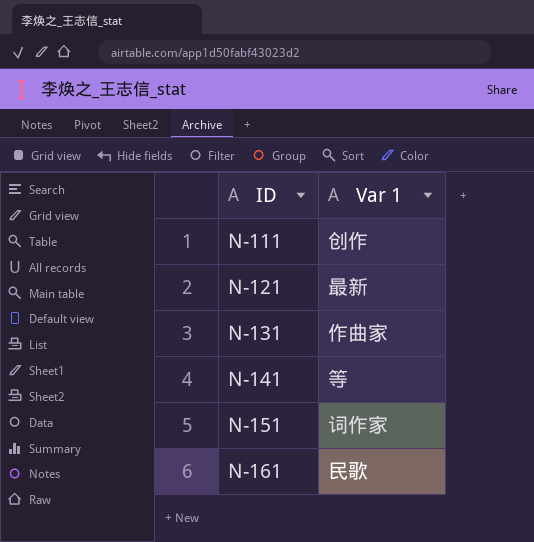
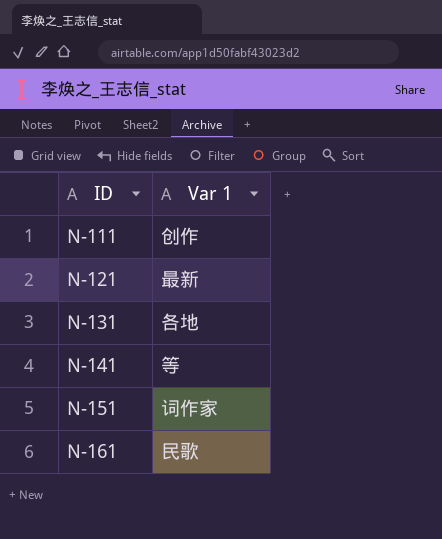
N-131 | Var 1: 作曲家 -> 各地

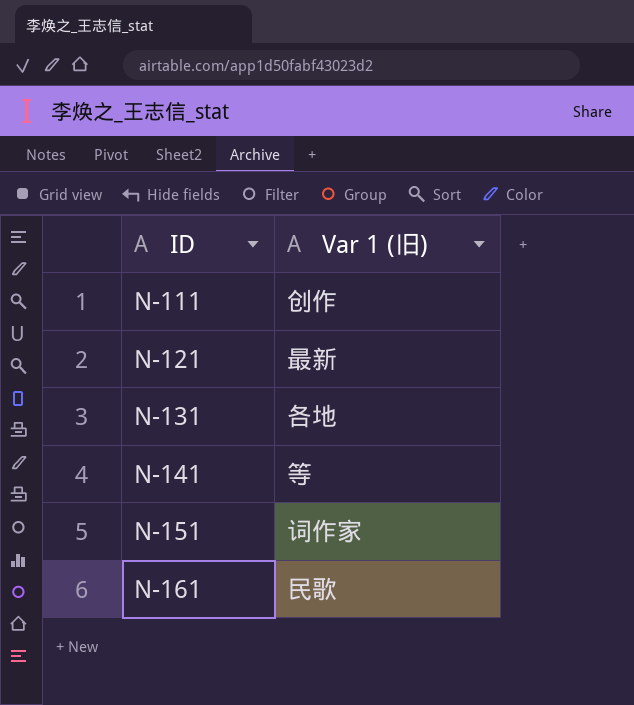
column name: Var 1 -> Var 1 (旧)

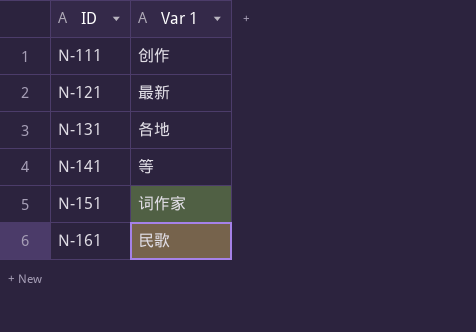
column name: Var 1 (旧) -> Var 1

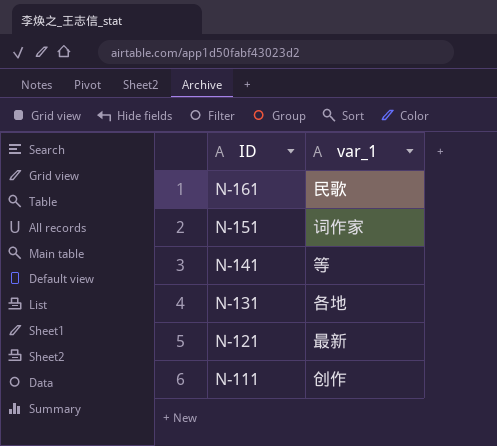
row order: ID ascending -> ID descending
column name: Var 1 -> var_1

